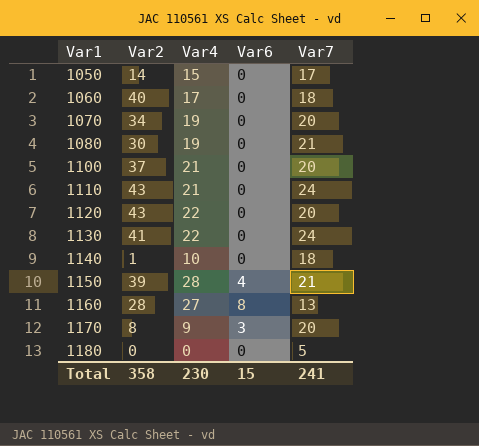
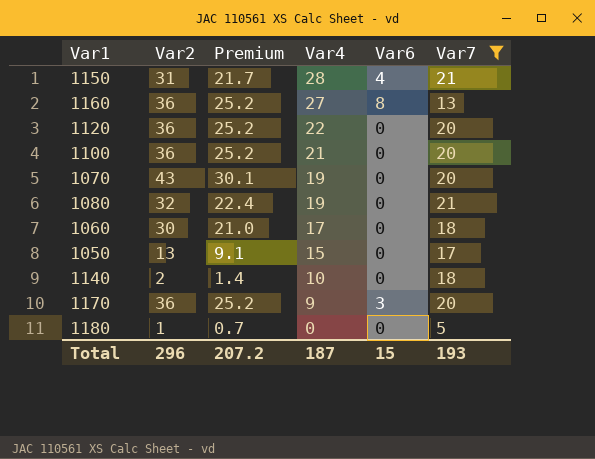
filter: none -> Var7 != 24
row order: Var1 ascending -> Var4 descending
column Premium | formula: none -> [Var2] * 0.7
1150 | Var2: 39 -> 31
1160 | Var2: 28 -> 36
1120 | Var2: 43 -> 36
1100 | Var2: 37 -> 36
1070 | Var2: 34 -> 43
1080 | Var2: 30 -> 32
1060 | Var2: 40 -> 30
1050 | Var2: 14 -> 13
1140 | Var2: 1 -> 2
1170 | Var2: 8 -> 36
1180 | Var2: 0 -> 1
Total | Var2: 358 -> 296
Total | Var4: 230 -> 187
Total | Var7: 241 -> 193

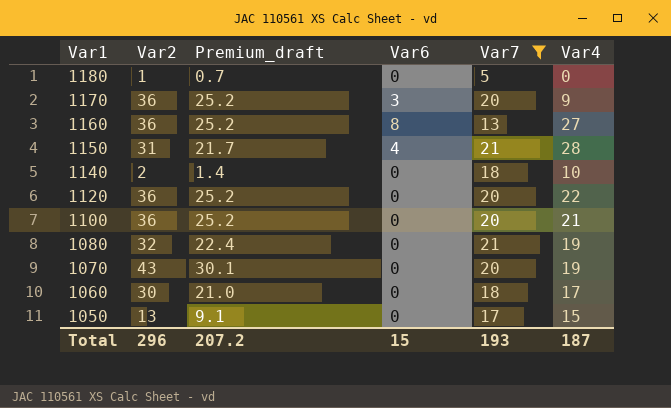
row order: Var4 descending -> Var1 descending
column name: Premium -> Premium_draft
column Var4 | position: 4 -> 6

